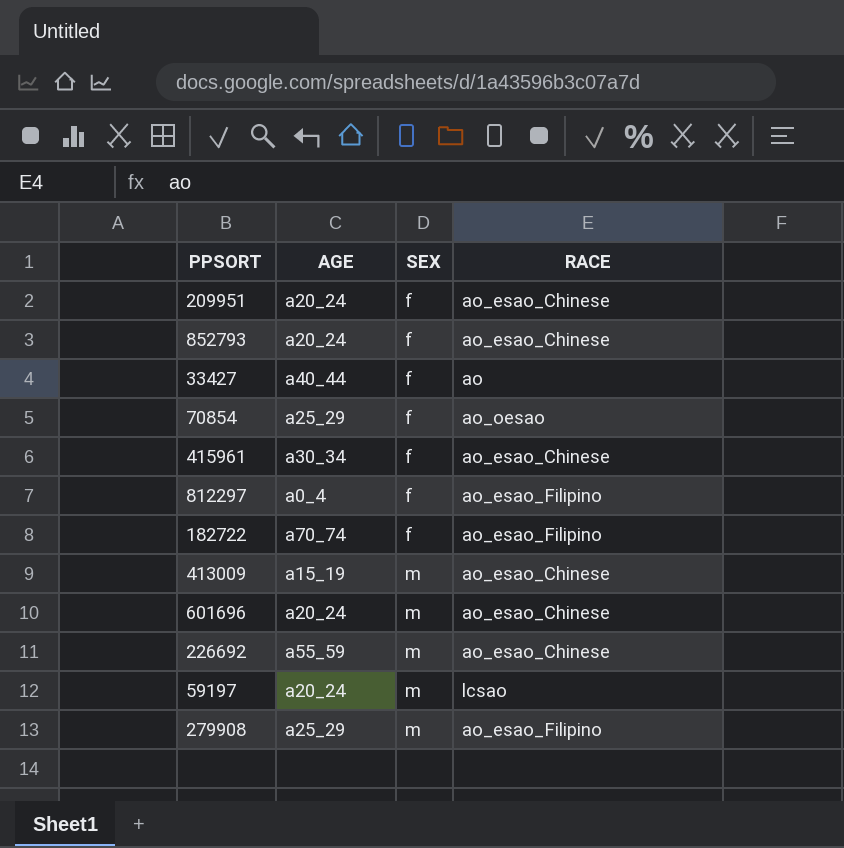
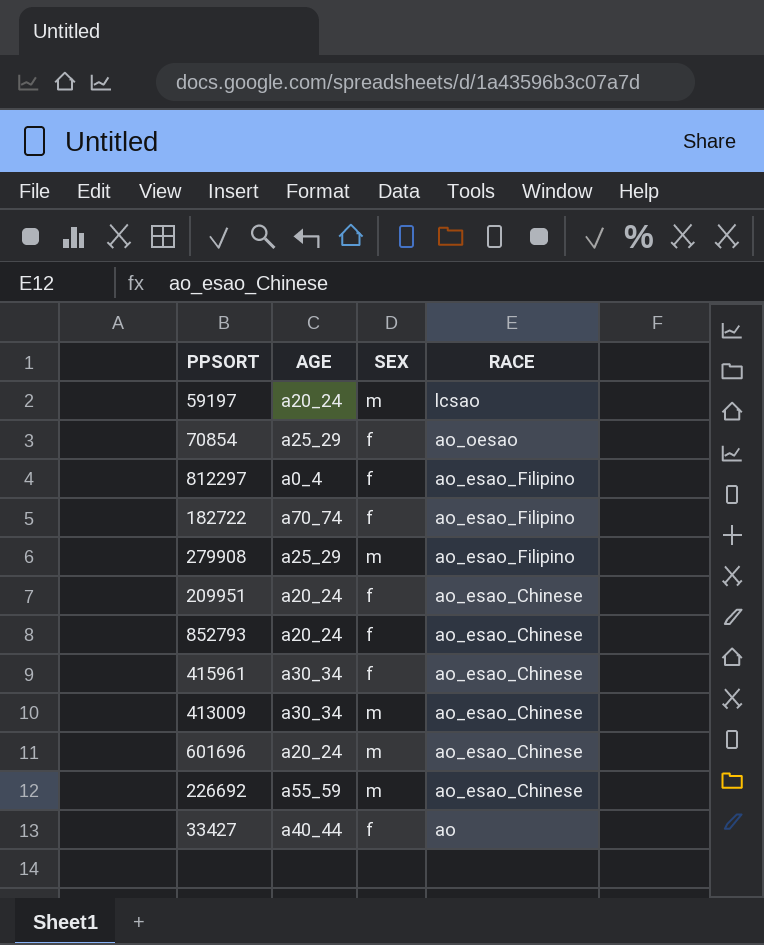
row order: SEX ascending -> RACE descending
413009 | AGE: a15_19 -> a30_34

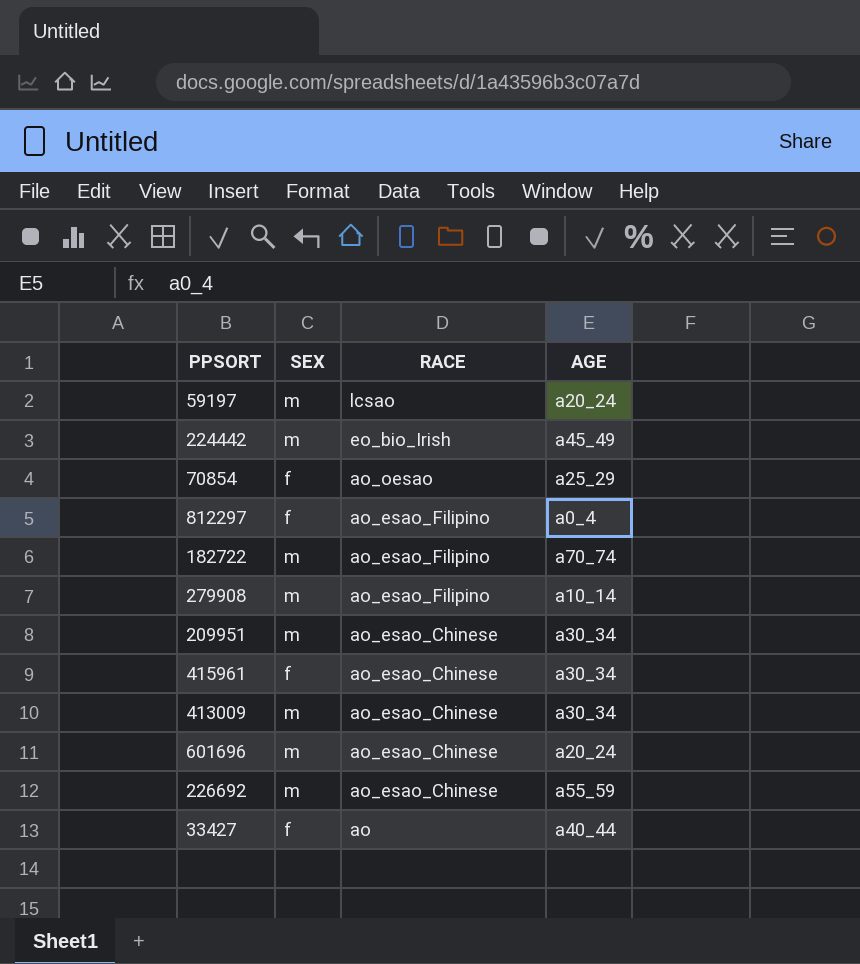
column AGE | position: 2 -> 4
row 852793: a20_24 | f | ao_esao_Chinese -> none
row 224442: none -> m | eo_bio_Irish | a45_49
182722 | SEX: f -> m
279908 | AGE: a25_29 -> a10_14
209951 | SEX: f -> m
209951 | AGE: a20_24 -> a30_34

